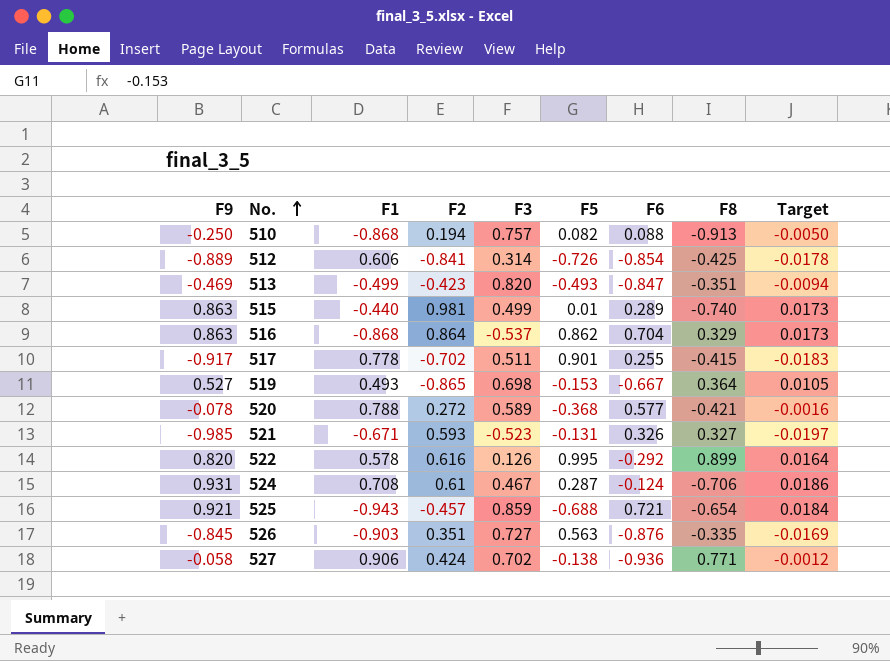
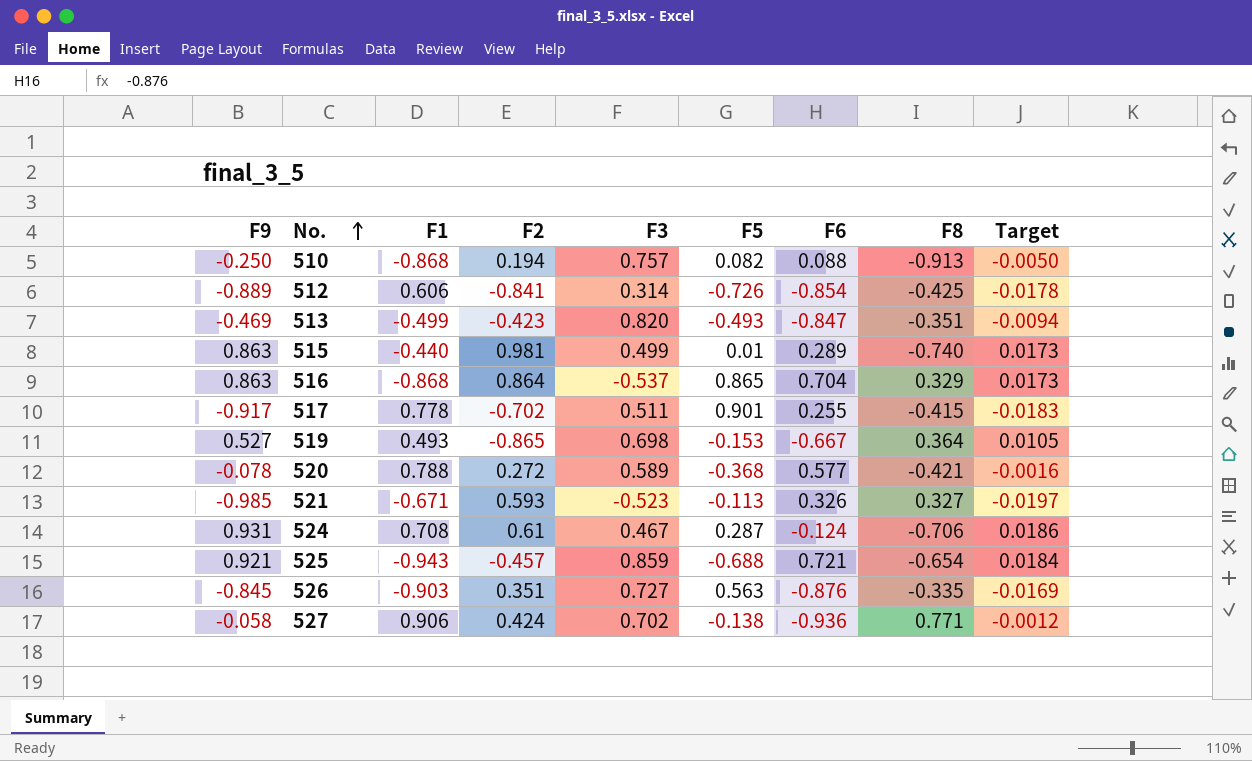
row 522: 0.820 | 0.578 | 0.616 | 0.126 | 0.995 | -0.292 | 0.899 | 0.0164 -> none
516 | F5: 0.862 -> 0.865
521 | F5: -0.131 -> -0.113

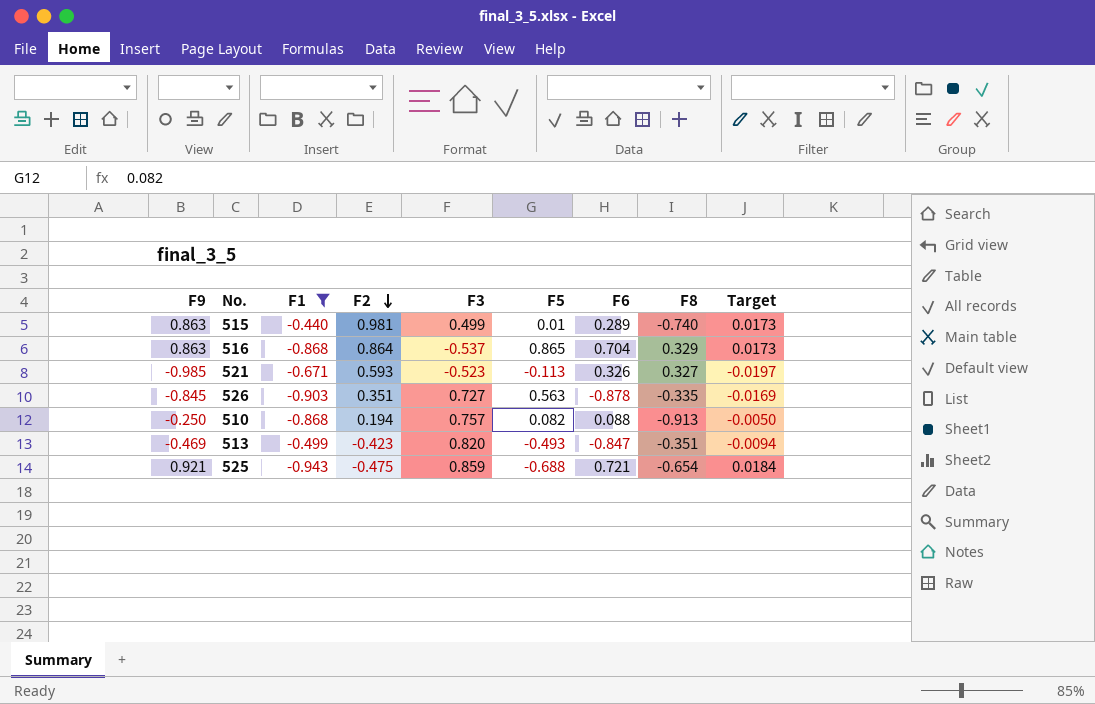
filter: none -> F1 <= -0.440
row order: No. ascending -> F2 descending
526 | F6: -0.876 -> -0.878
525 | F2: -0.457 -> -0.475

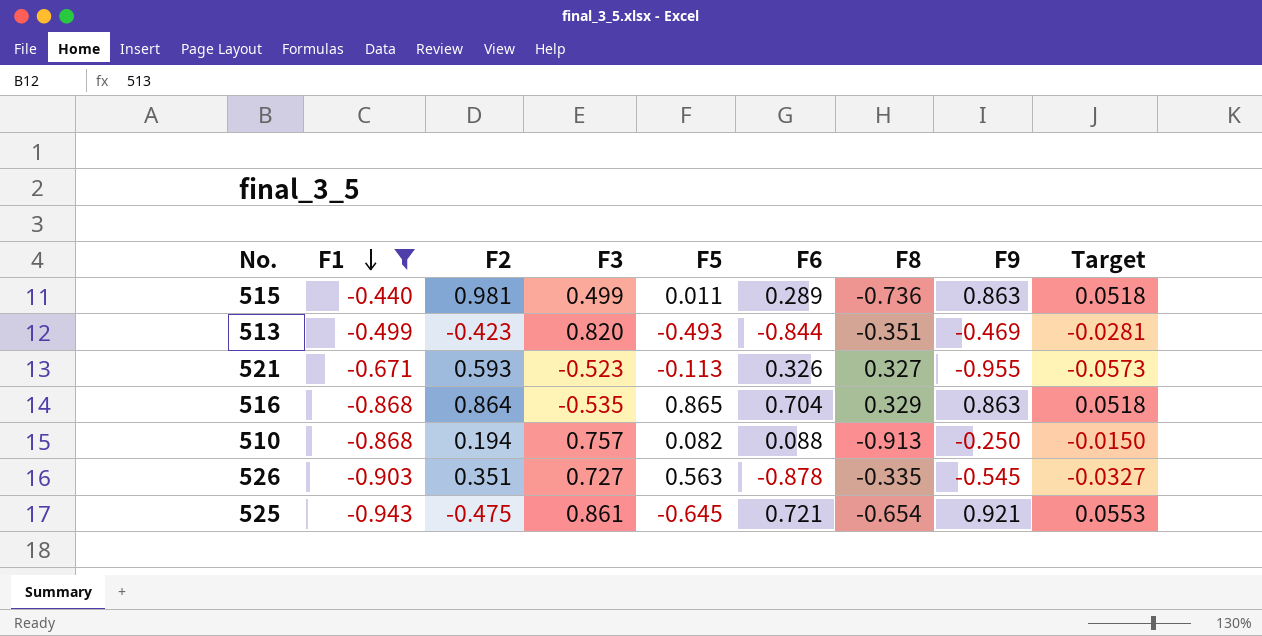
row order: F2 descending -> F1 descending
column F9 | position: 1 -> 8
column Target | formula: [F9] * 0.02 -> [F9] * 0.06
515 | F5: 0.01 -> 0.011
515 | F8: -0.740 -> -0.736
513 | F6: -0.847 -> -0.844
521 | F9: -0.985 -> -0.955
516 | F3: -0.537 -> -0.535
526 | F9: -0.845 -> -0.545
525 | F3: 0.859 -> 0.861
525 | F5: -0.688 -> -0.645

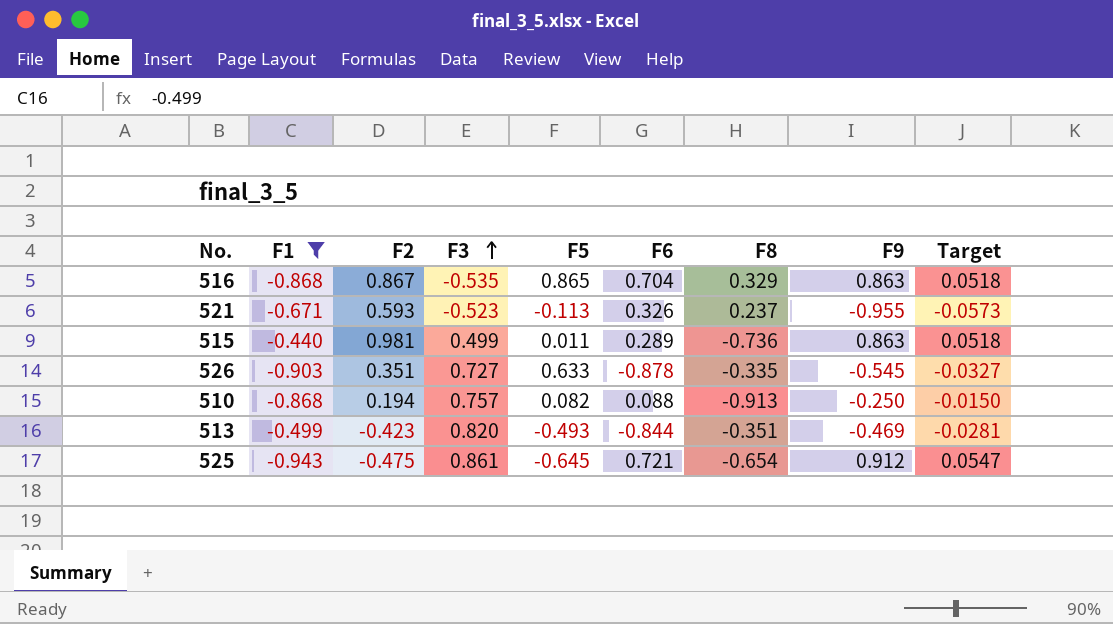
row order: F1 descending -> F3 ascending
516 | F2: 0.864 -> 0.867
521 | F8: 0.327 -> 0.237
526 | F5: 0.563 -> 0.633
525 | F9: 0.921 -> 0.912
525 | Target: 0.0553 -> 0.0547

